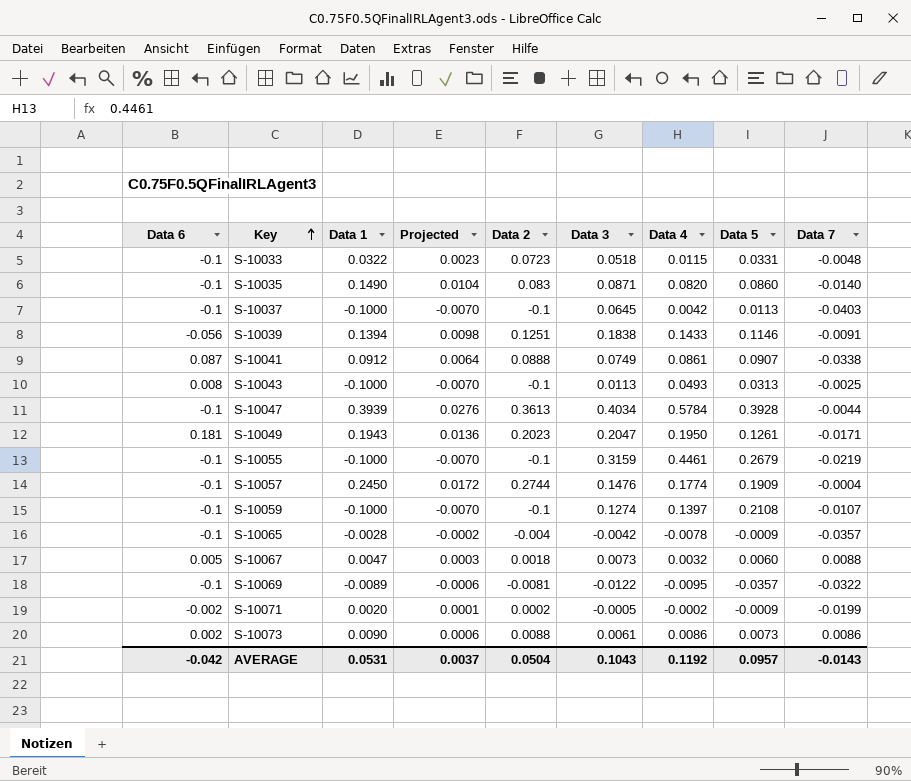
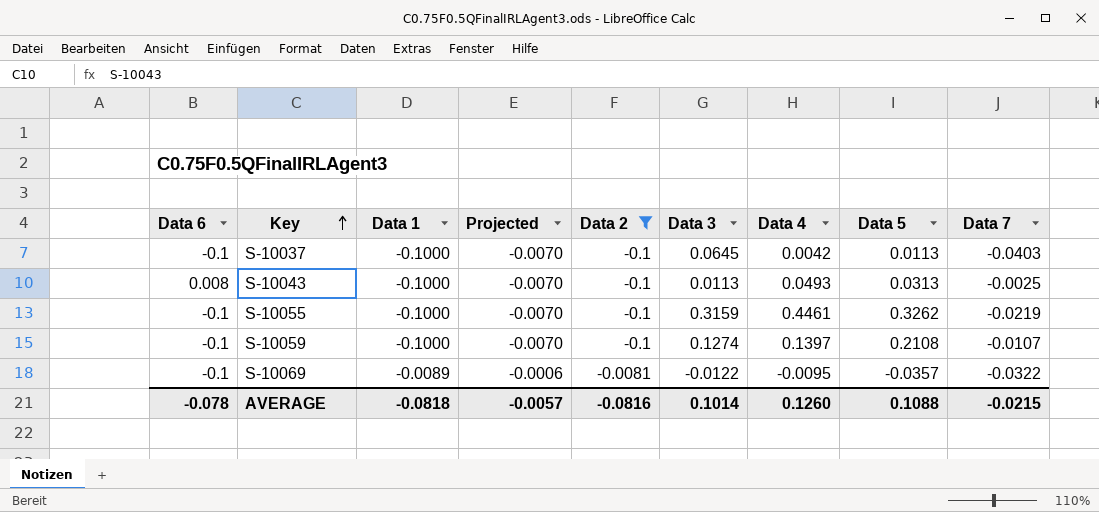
filter: none -> Data 2 <= -0.0081
S-10055 | Data 5: 0.2679 -> 0.3262
AVERAGE | Data 6: -0.042 -> -0.078
AVERAGE | Data 1: 0.0531 -> -0.0818
AVERAGE | Projected: 0.0037 -> -0.0057
AVERAGE | Data 2: 0.0504 -> -0.0816
AVERAGE | Data 3: 0.1043 -> 0.1014
AVERAGE | Data 4: 0.1192 -> 0.1260
AVERAGE | Data 5: 0.0957 -> 0.1088
AVERAGE | Data 7: -0.0143 -> -0.0215

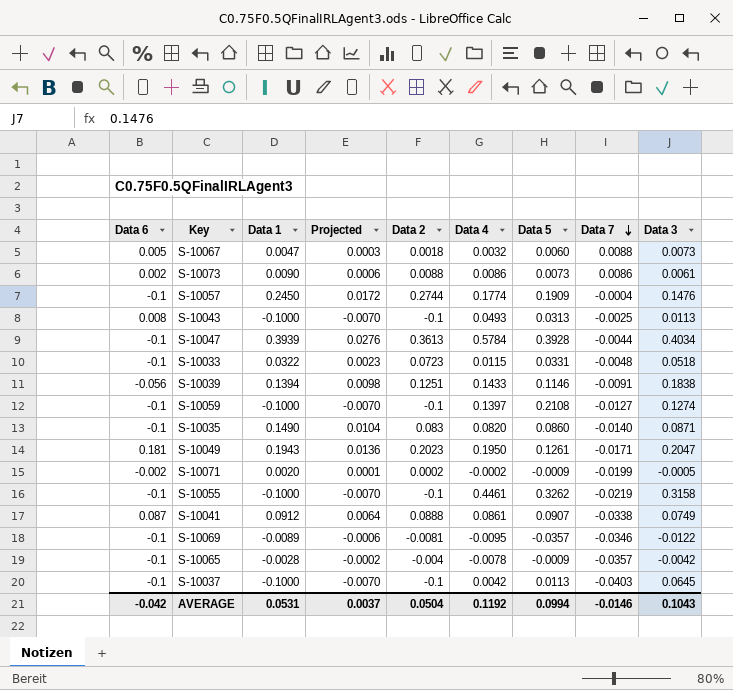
filter: Data 2 <= -0.0081 -> none
row order: Key ascending -> Data 7 descending
column Data 3 | position: 6 -> 9
S-10059 | Data 7: -0.0107 -> -0.0127
S-10055 | Data 3: 0.3159 -> 0.3158
S-10069 | Data 7: -0.0322 -> -0.0346
AVERAGE | Data 6: -0.078 -> -0.042
AVERAGE | Data 1: -0.0818 -> 0.0531
AVERAGE | Projected: -0.0057 -> 0.0037
AVERAGE | Data 2: -0.0816 -> 0.0504
AVERAGE | Data 4: 0.1260 -> 0.1192
AVERAGE | Data 5: 0.1088 -> 0.0994
AVERAGE | Data 7: -0.0215 -> -0.0146
AVERAGE | Data 3: 0.1014 -> 0.1043

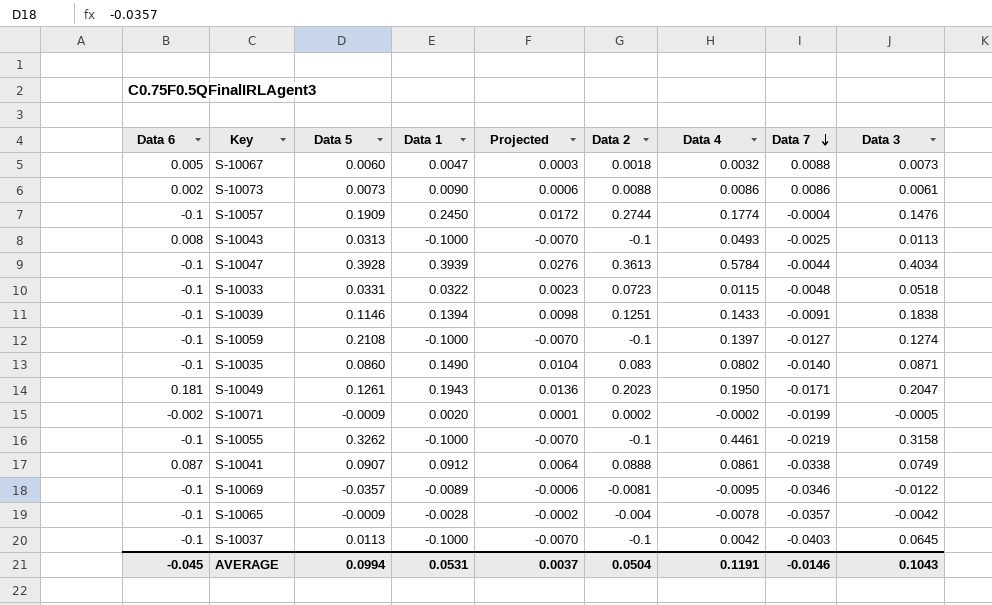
column Data 5 | position: 7 -> 3
S-10039 | Data 6: -0.056 -> -0.1
S-10035 | Data 4: 0.0820 -> 0.0802
AVERAGE | Data 6: -0.042 -> -0.045
AVERAGE | Data 4: 0.1192 -> 0.1191

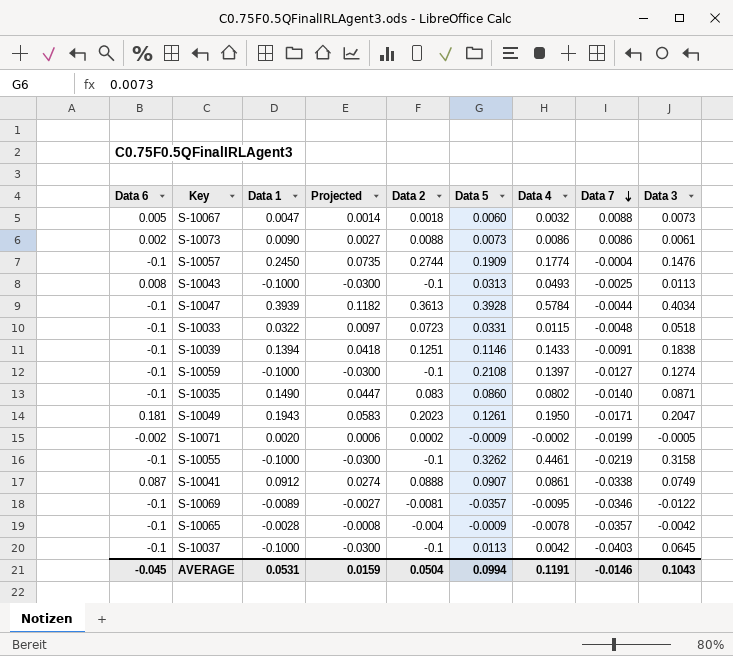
column Projected | formula: [Data 1] * 0.07 -> [Data 1] * 0.3
column Data 5 | position: 3 -> 6
AVERAGE | Projected: 0.0037 -> 0.0159

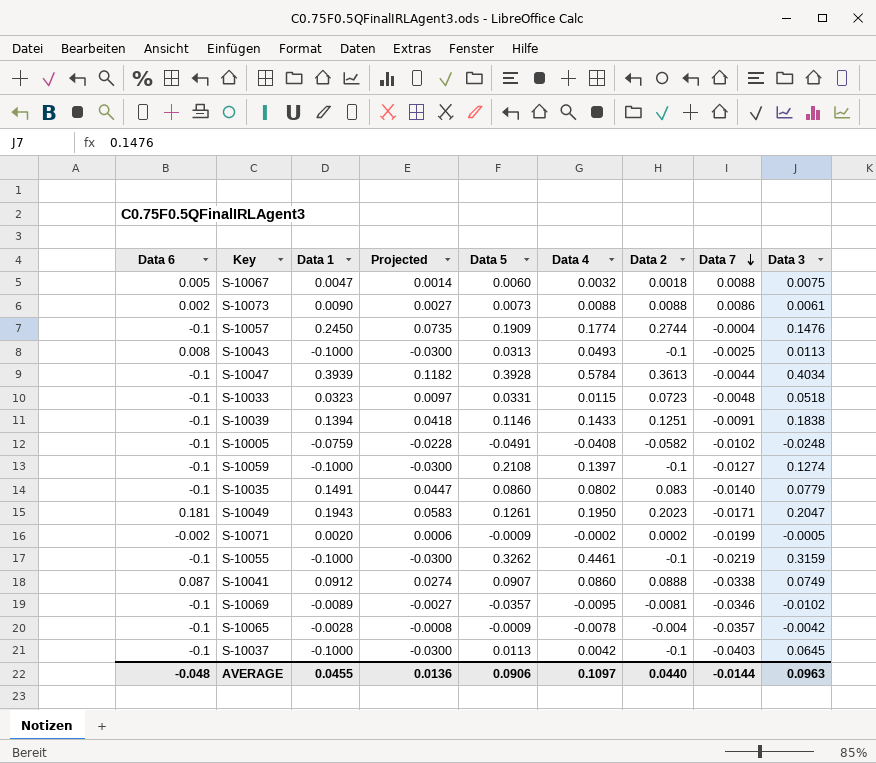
column Data 2 | position: 5 -> 7
S-10067 | Data 3: 0.0073 -> 0.0075
S-10073 | Data 4: 0.0086 -> 0.0088
S-10033 | Data 1: 0.0322 -> 0.0323
row S-10005: none -> -0.1 | -0.0759 | -0.0228 | -0.0491 | -0.0408 | -0.0582 | -0.0102 | -0.0248
S-10035 | Data 1: 0.1490 -> 0.1491
S-10035 | Data 3: 0.0871 -> 0.0779
S-10055 | Data 3: 0.3158 -> 0.3159
S-10041 | Data 4: 0.0861 -> 0.0860
S-10069 | Data 3: -0.0122 -> -0.0102
AVERAGE | Data 6: -0.045 -> -0.048
AVERAGE | Data 1: 0.0531 -> 0.0455
AVERAGE | Projected: 0.0159 -> 0.0136
AVERAGE | Data 5: 0.0994 -> 0.0906
AVERAGE | Data 4: 0.1191 -> 0.1097
AVERAGE | Data 2: 0.0504 -> 0.0440
AVERAGE | Data 7: -0.0146 -> -0.0144
AVERAGE | Data 3: 0.1043 -> 0.0963

